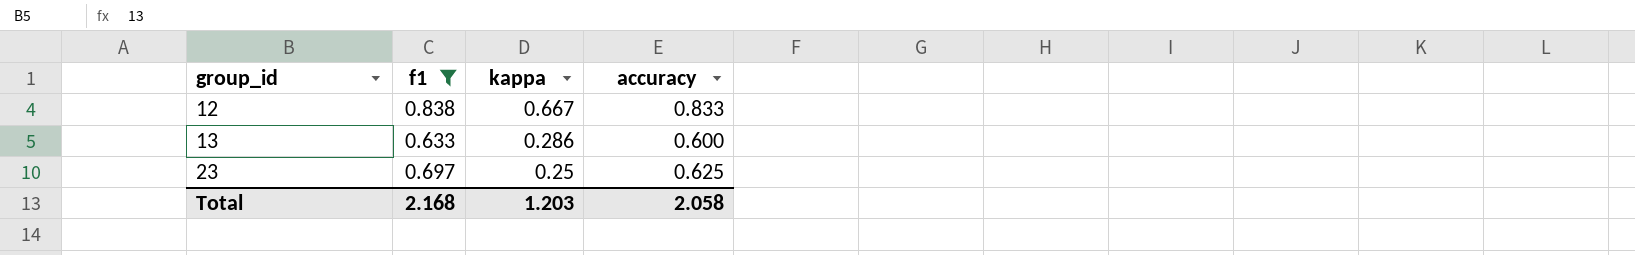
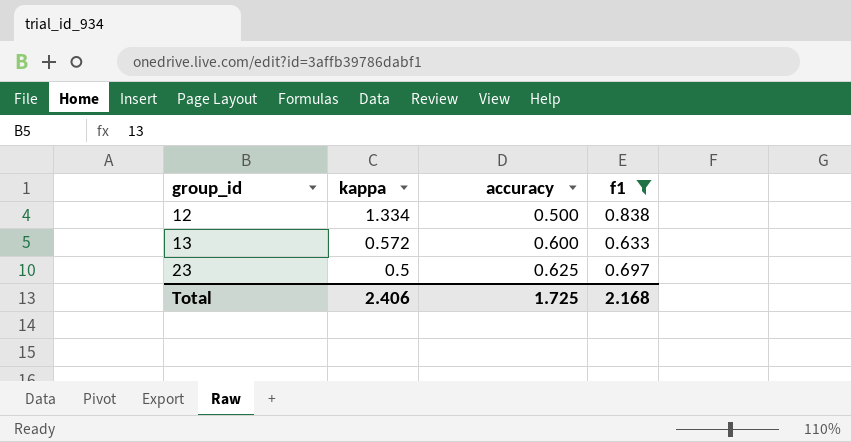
column f1 | position: 2 -> 4
12 | kappa: 0.667 -> 1.334
12 | accuracy: 0.833 -> 0.500
13 | kappa: 0.286 -> 0.572
23 | kappa: 0.25 -> 0.5
Total | kappa: 1.203 -> 2.406
Total | accuracy: 2.058 -> 1.725

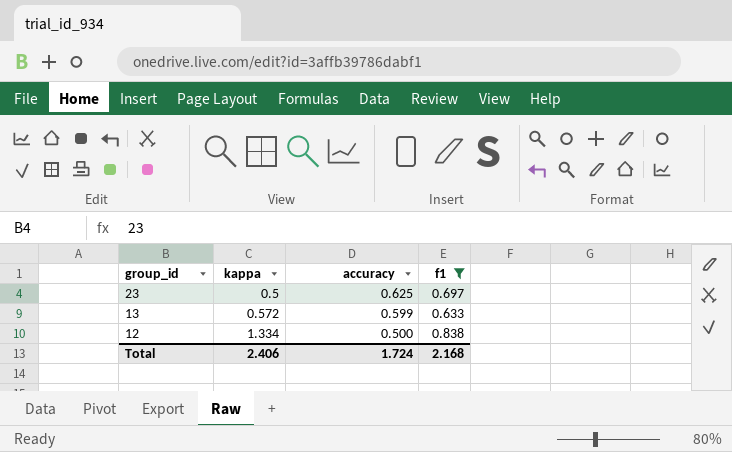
row order: group_id ascending -> group_id descending
13 | accuracy: 0.600 -> 0.599
Total | accuracy: 1.725 -> 1.724

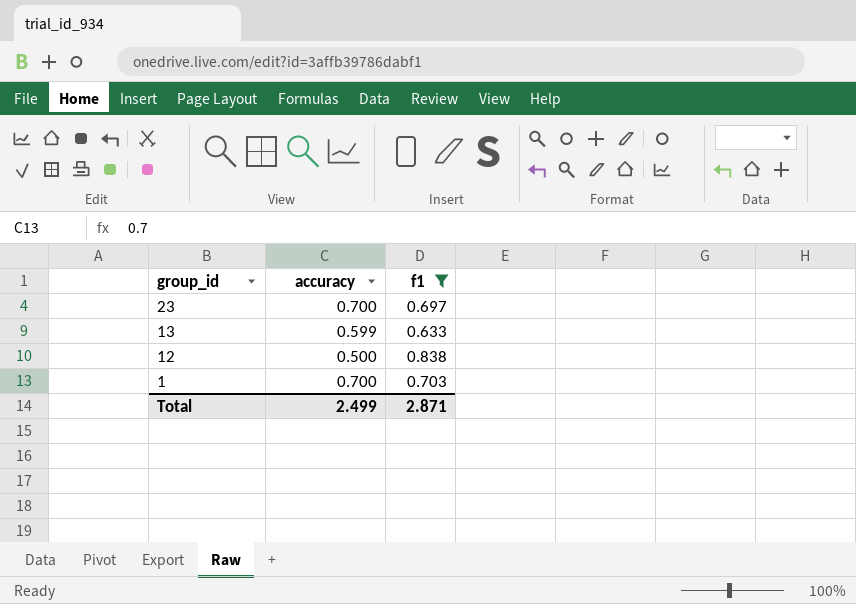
column kappa | position: 2 -> none
23 | accuracy: 0.625 -> 0.700
row 1: none -> 0.700 | 0.703
Total | accuracy: 1.724 -> 2.499
Total | f1: 2.168 -> 2.871

